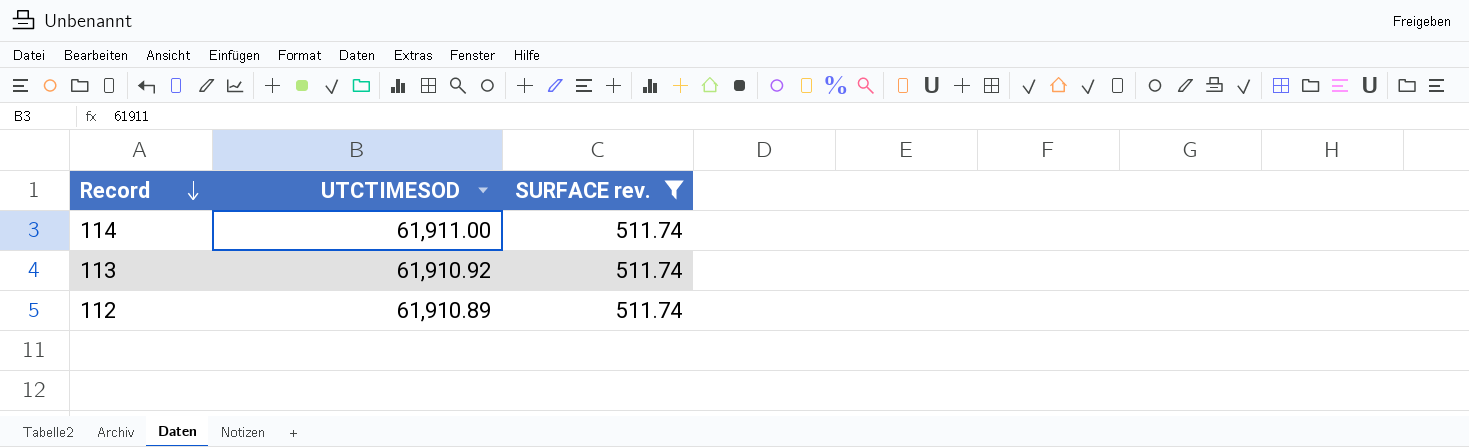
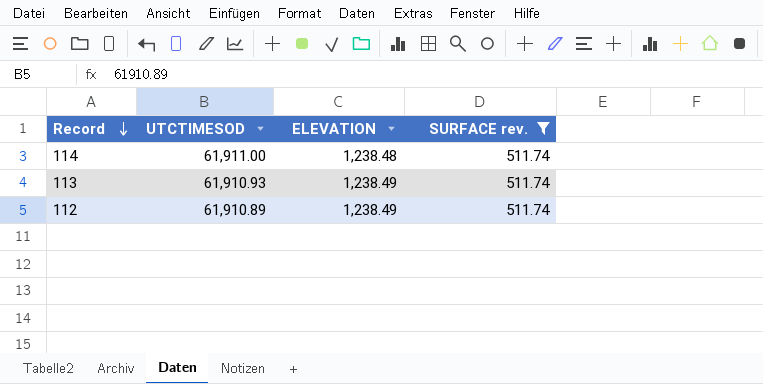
column ELEVATION | position: none -> 3
113 | UTCTIMESOD: 61,910.92 -> 61,910.93

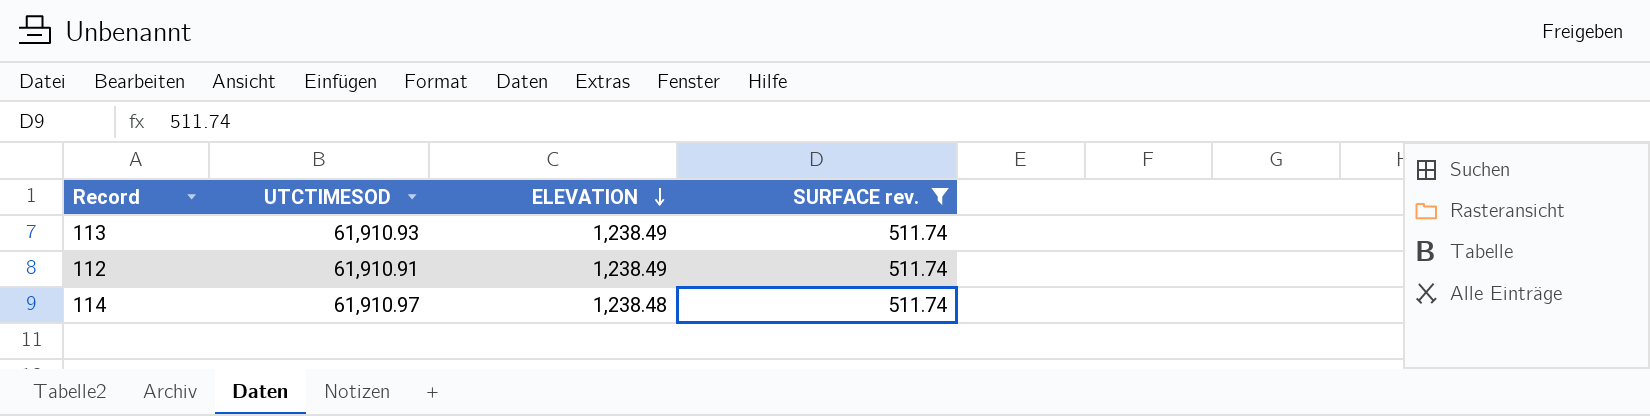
row order: Record descending -> ELEVATION descending
112 | UTCTIMESOD: 61,910.89 -> 61,910.91
114 | UTCTIMESOD: 61,911.00 -> 61,910.97

